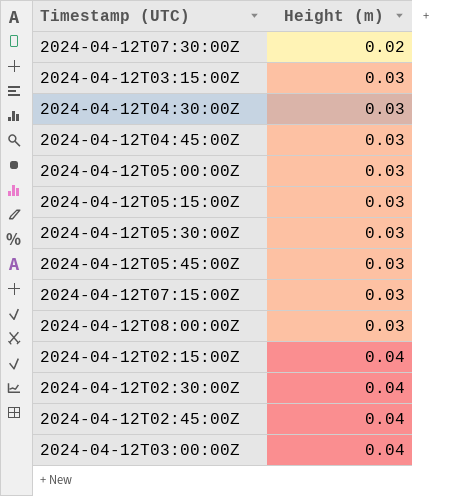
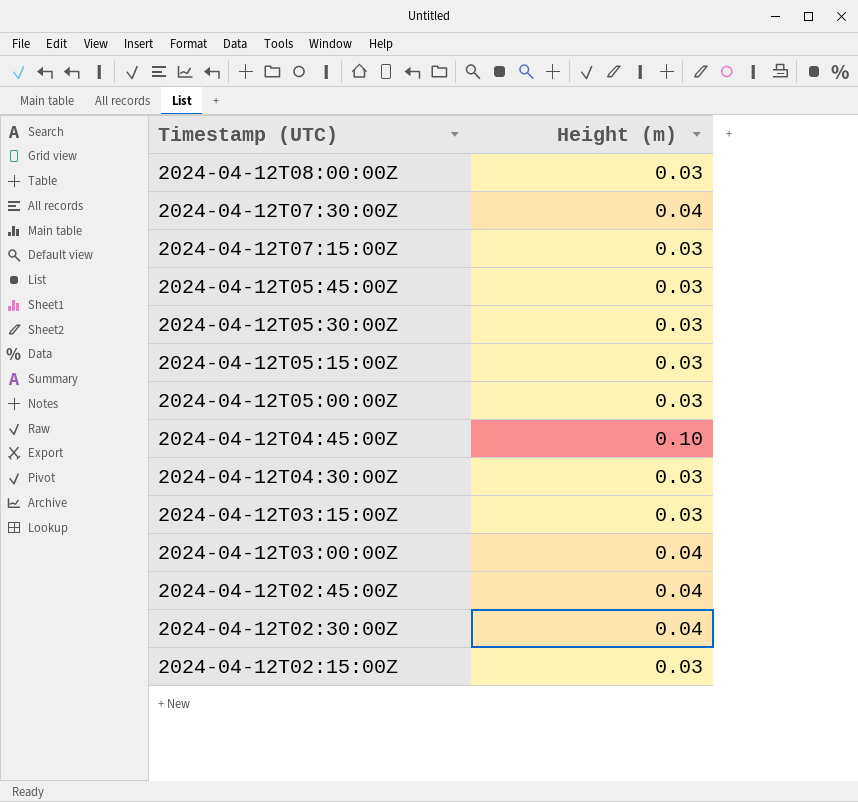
row order: Height (m) ascending -> Timestamp (UTC) descending
2024-04-12T07:30:00Z | Height (m): 0.02 -> 0.04
2024-04-12T04:45:00Z | Height (m): 0.03 -> 0.10
2024-04-12T02:15:00Z | Height (m): 0.04 -> 0.03

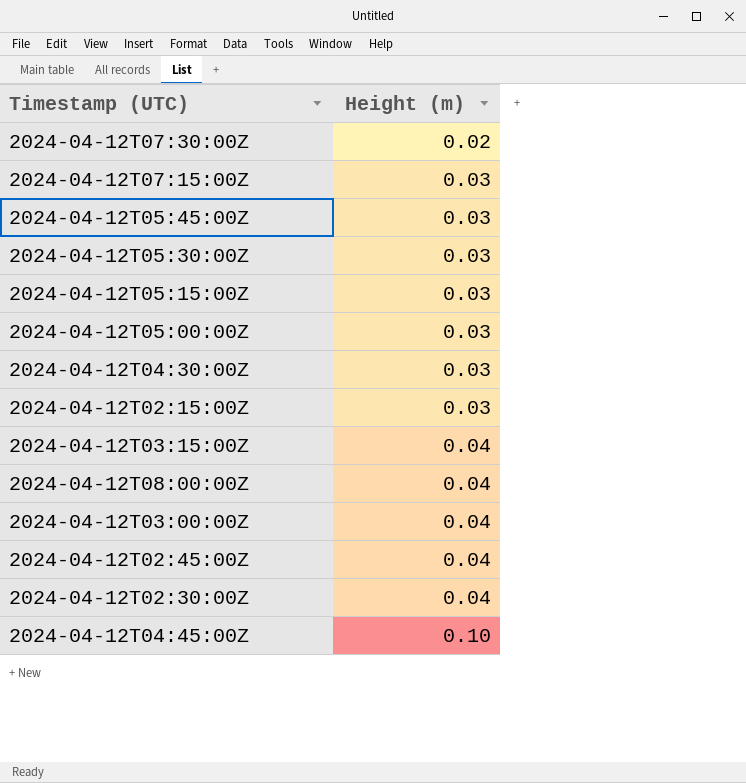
row order: Timestamp (UTC) descending -> Height (m) ascending
2024-04-12T07:30:00Z | Height (m): 0.04 -> 0.02
2024-04-12T03:15:00Z | Height (m): 0.03 -> 0.04
2024-04-12T08:00:00Z | Height (m): 0.03 -> 0.04

